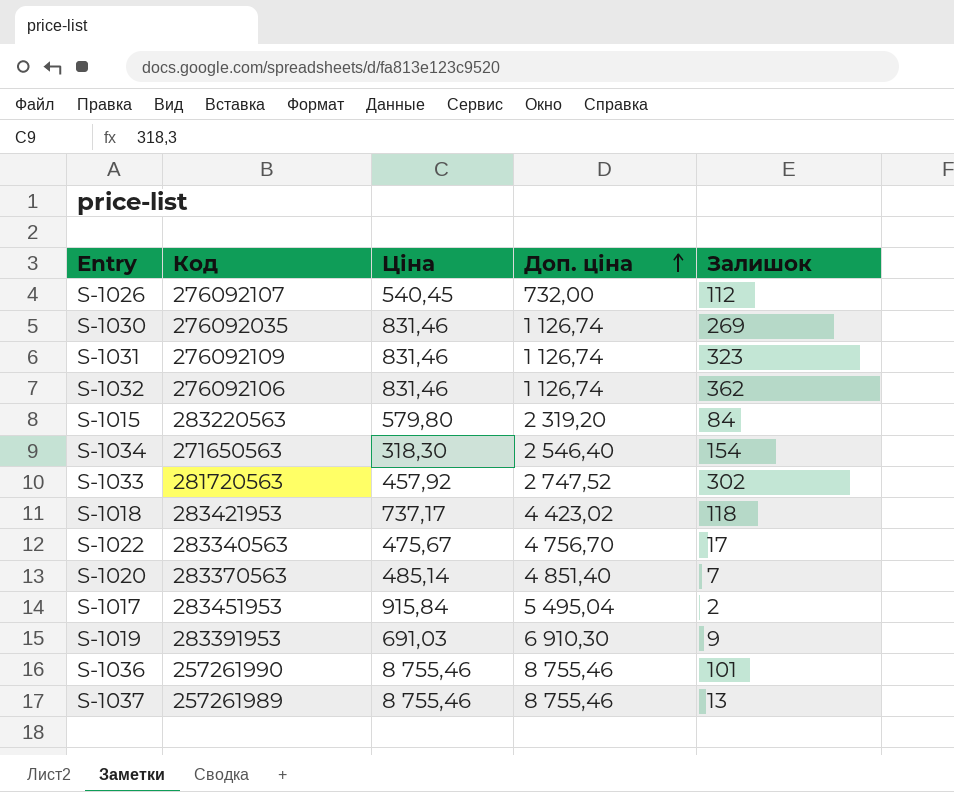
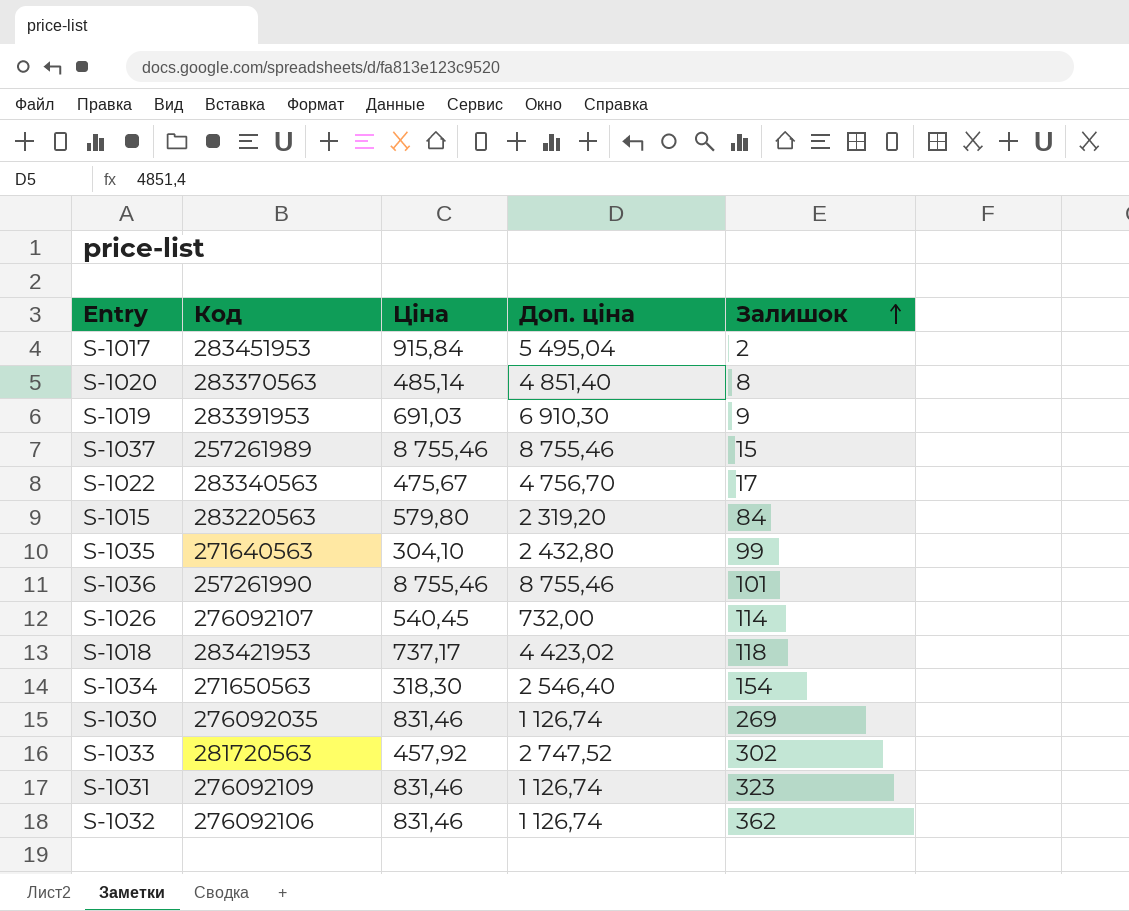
row order: Доп. ціна ascending -> Залишок ascending
S-1020 | Залишок: 7 -> 8
S-1037 | Залишок: 13 -> 15
row S-1035: none -> 271640563 | 304,10 | 2 432,80 | 99
S-1026 | Залишок: 112 -> 114

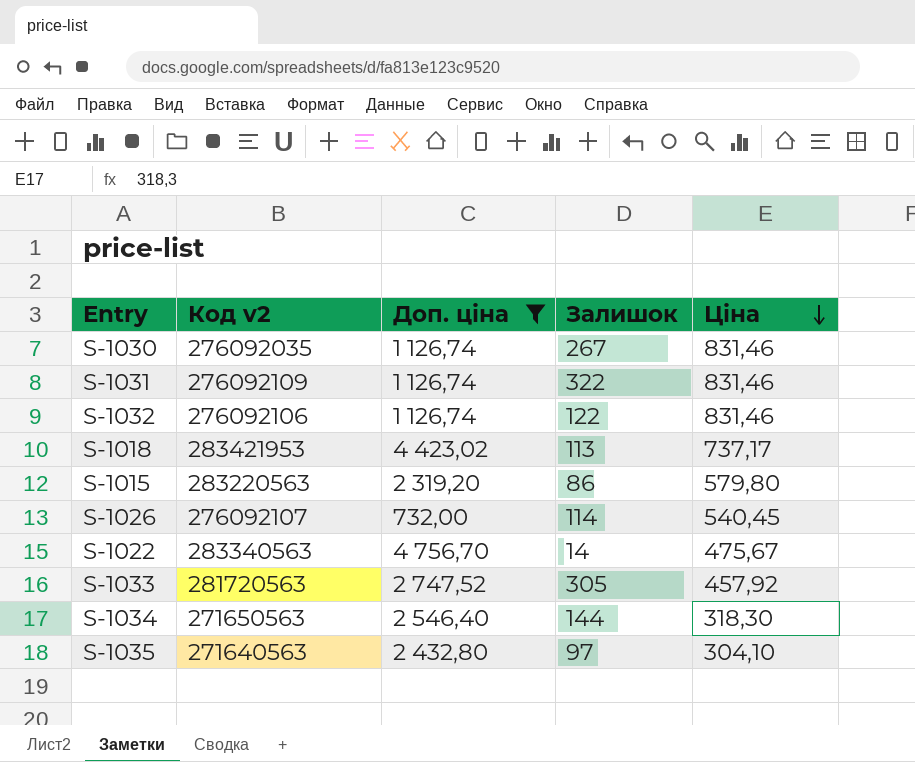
filter: none -> Доп. ціна <= 4 756,70
row order: Залишок ascending -> Ціна descending
column name: Код -> Код v2
column Ціна | position: 3 -> 5
S-1030 | Залишок: 269 -> 267
S-1031 | Залишок: 323 -> 322
S-1032 | Залишок: 362 -> 122
S-1018 | Залишок: 118 -> 113
S-1015 | Залишок: 84 -> 86
S-1022 | Залишок: 17 -> 14
S-1033 | Залишок: 302 -> 305
S-1034 | Залишок: 154 -> 144
S-1035 | Залишок: 99 -> 97

